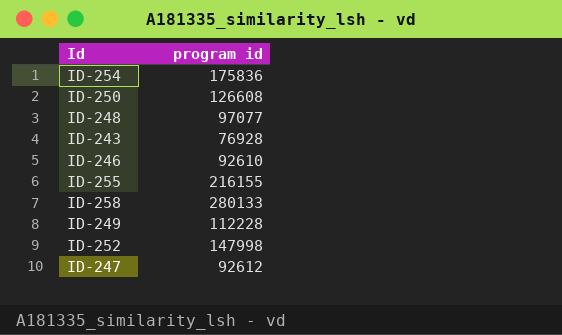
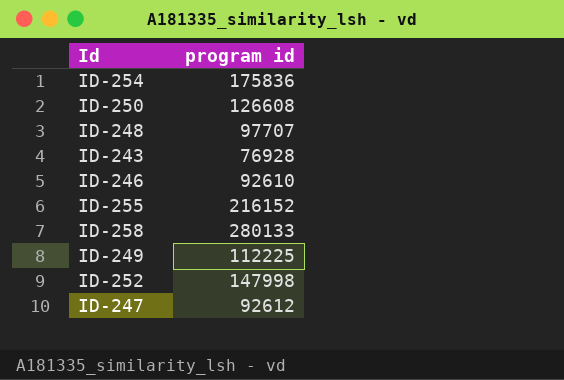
ID-248 | program id: 97077 -> 97707
ID-255 | program id: 216155 -> 216152
ID-249 | program id: 112228 -> 112225

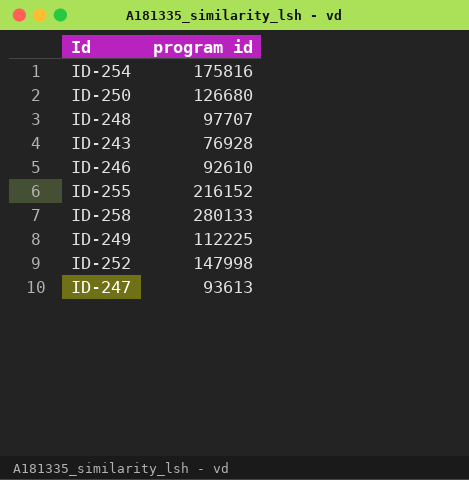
ID-254 | program id: 175836 -> 175816
ID-250 | program id: 126608 -> 126680
ID-247 | program id: 92612 -> 93613

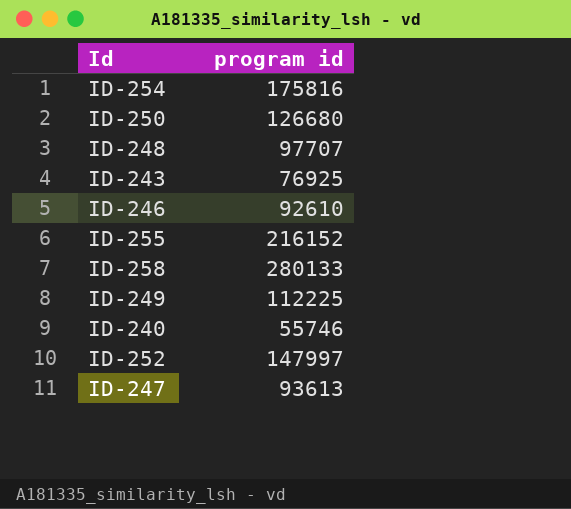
ID-243 | program id: 76928 -> 76925
row ID-240: none -> 55746
ID-252 | program id: 147998 -> 147997

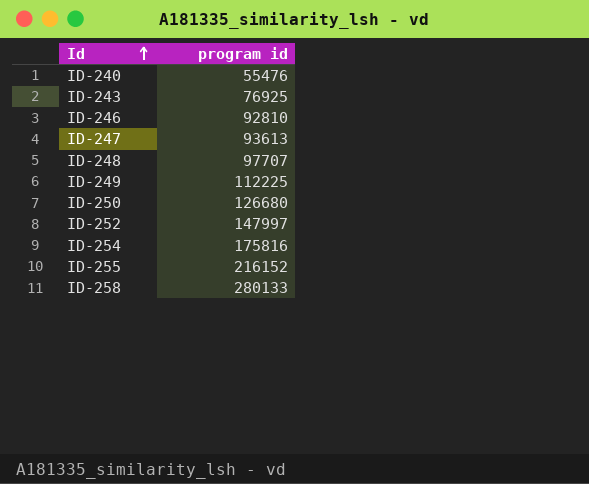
row order: none -> Id ascending
ID-240 | program id: 55746 -> 55476
ID-246 | program id: 92610 -> 92810

